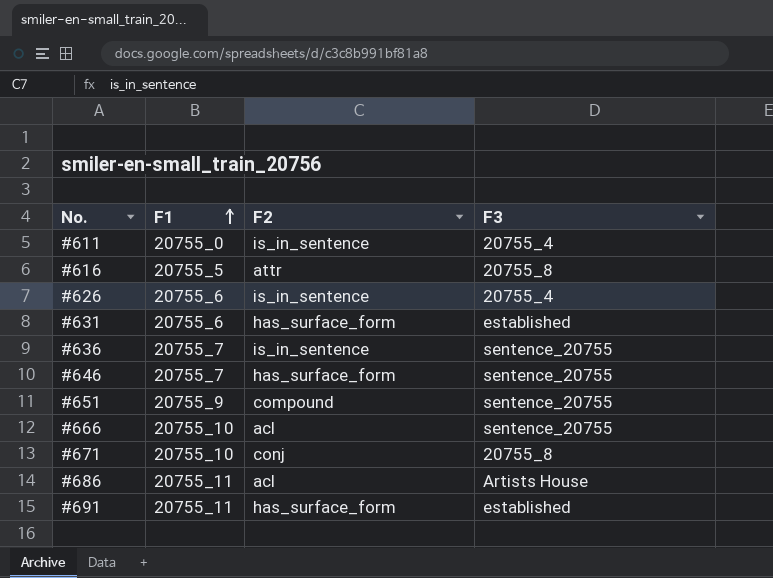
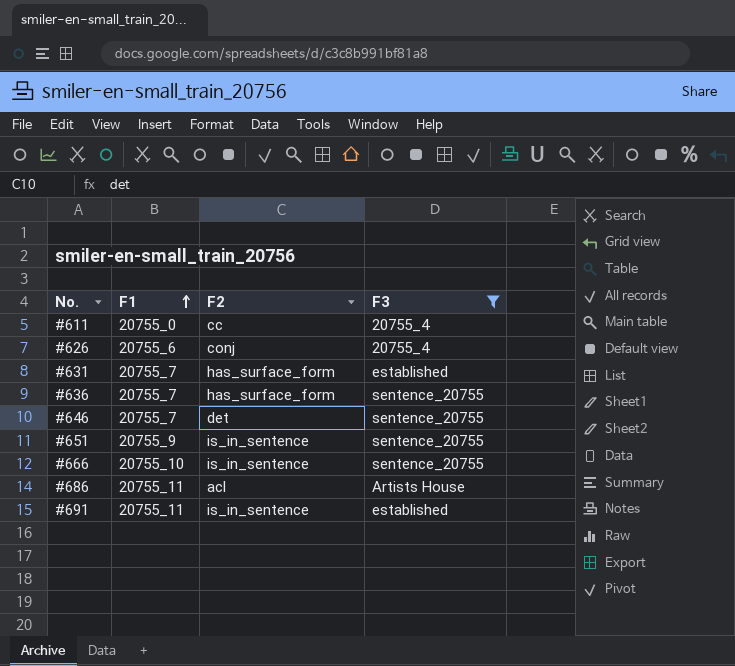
filter: none -> F3 != 20755_8
#611 | F2: is_in_sentence -> cc
#626 | F2: is_in_sentence -> conj
#631 | F1: 20755_6 -> 20755_7
#636 | F2: is_in_sentence -> has_surface_form
#646 | F2: has_surface_form -> det
#651 | F2: compound -> is_in_sentence
#666 | F2: acl -> is_in_sentence
#691 | F2: has_surface_form -> is_in_sentence

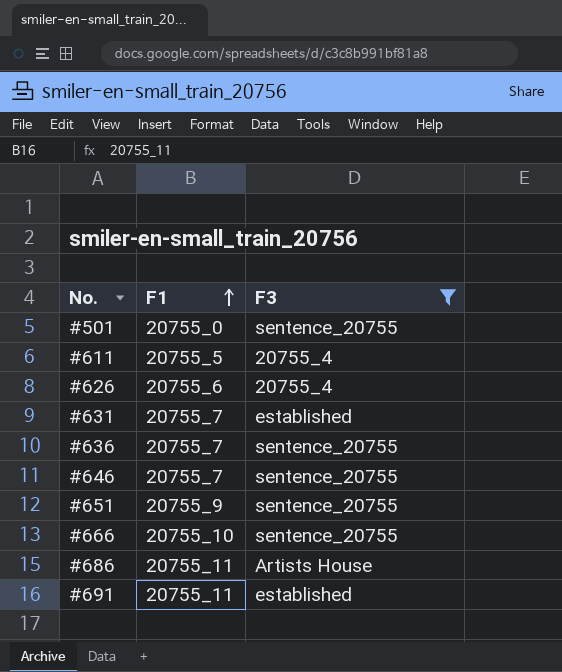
column F2 | position: 3 -> none
row #501: none -> 20755_0 | sentence_20755
#611 | F1: 20755_0 -> 20755_5

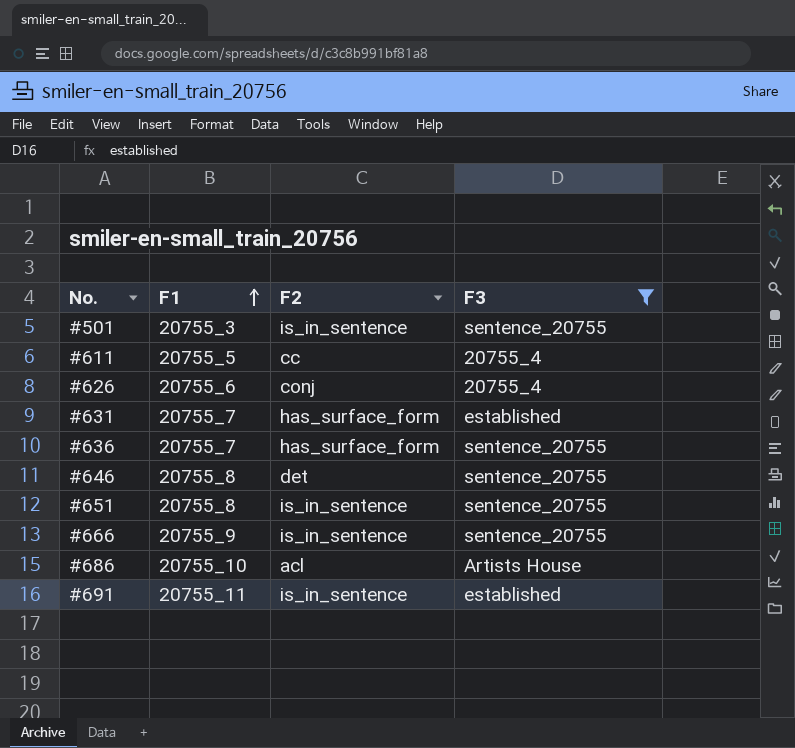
column F2 | position: none -> 3
#501 | F1: 20755_0 -> 20755_3
#646 | F1: 20755_7 -> 20755_8
#651 | F1: 20755_9 -> 20755_8
#666 | F1: 20755_10 -> 20755_9
#686 | F1: 20755_11 -> 20755_10

